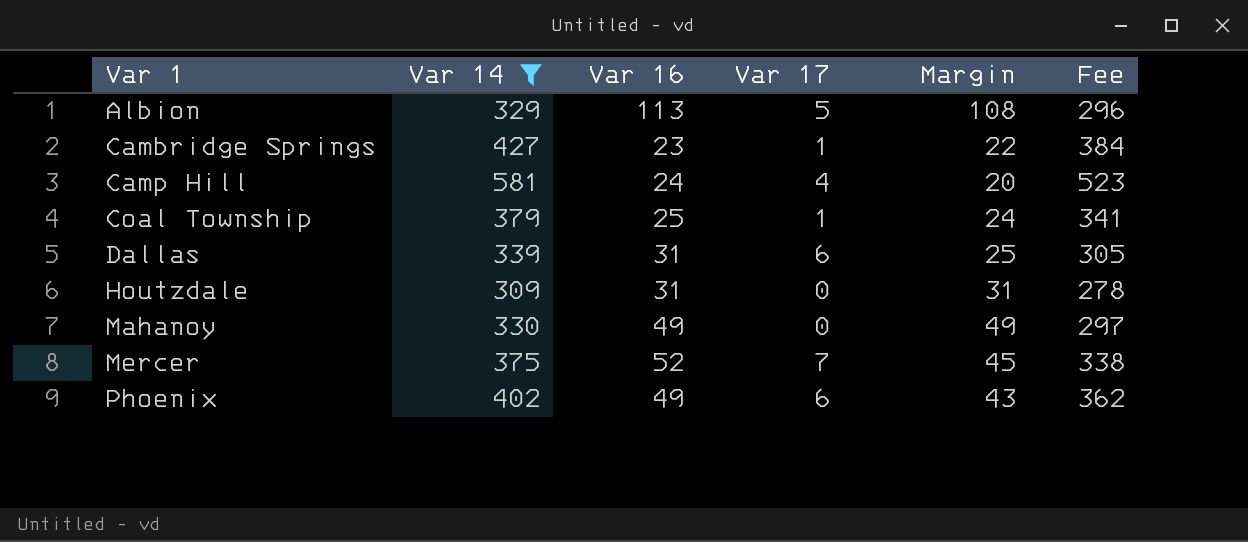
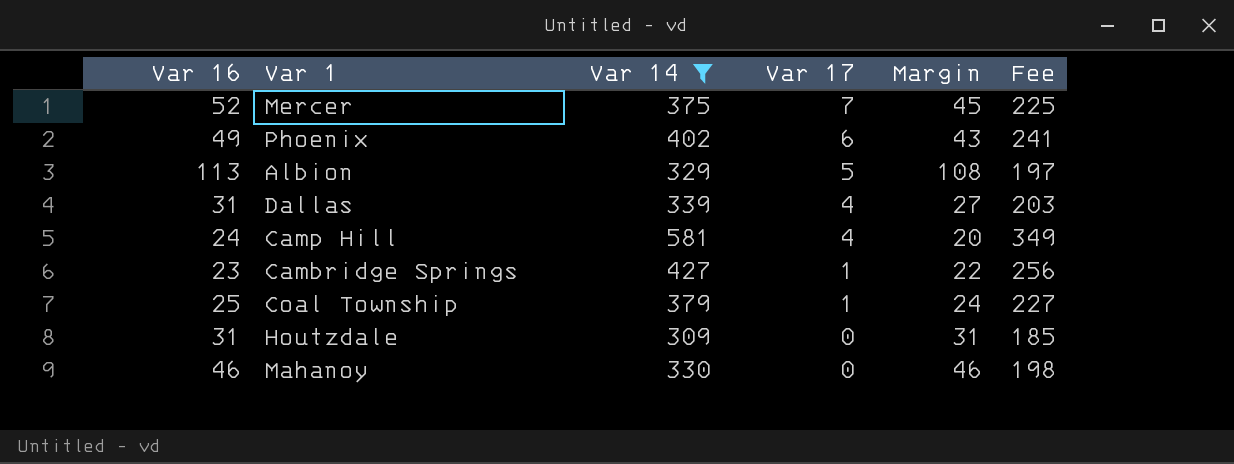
row order: Var 1 ascending -> Var 17 descending
column Var 16 | position: 3 -> 1
column Fee | formula: [Var 14] * 0.9 -> [Var 14] * 0.6
Dallas | Var 17: 6 -> 4
Dallas | Margin: 25 -> 27
Mahanoy | Var 16: 49 -> 46
Mahanoy | Margin: 49 -> 46

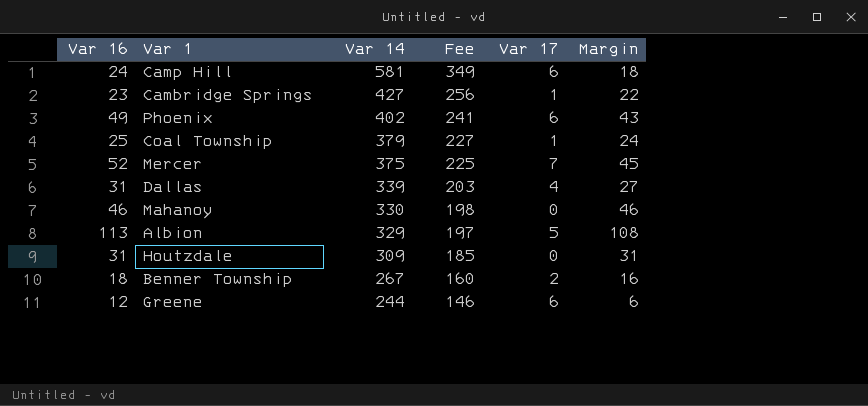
filter: Var 14 >= 309 -> none
row order: Var 17 descending -> Var 14 descending
column Fee | position: 6 -> 4
Camp Hill | Var 17: 4 -> 6
Camp Hill | Margin: 20 -> 18

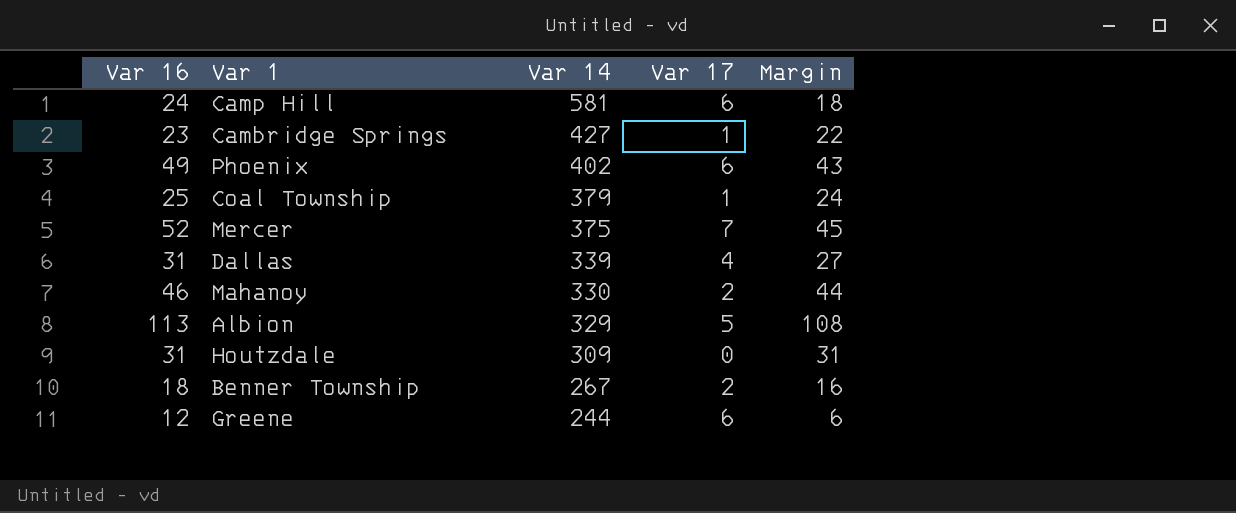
column Fee | formula: [Var 14] * 0.6 -> none
Mahanoy | Var 17: 0 -> 2
Mahanoy | Margin: 46 -> 44

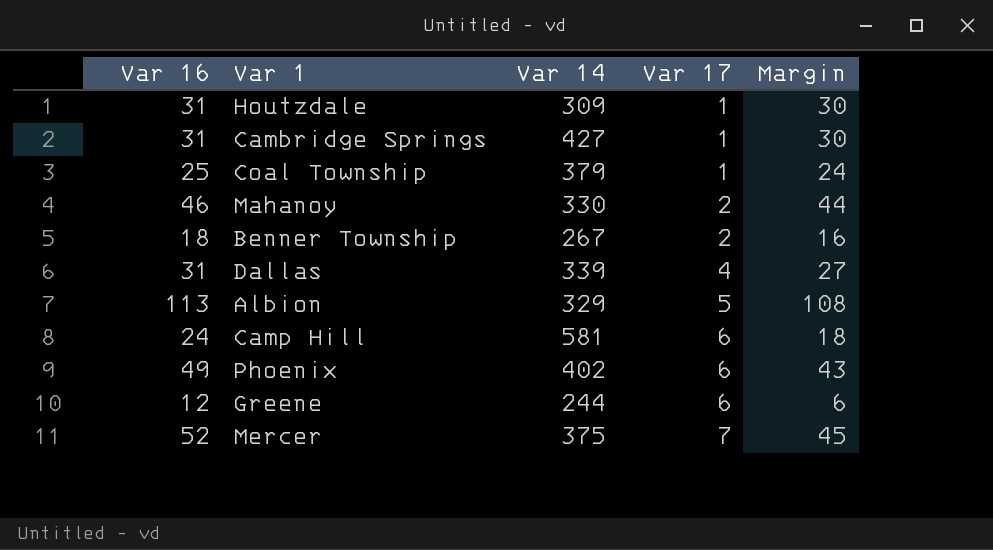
row order: Var 14 descending -> Var 17 ascending
Houtzdale | Var 17: 0 -> 1
Houtzdale | Margin: 31 -> 30
Cambridge Springs | Var 16: 23 -> 31
Cambridge Springs | Margin: 22 -> 30

